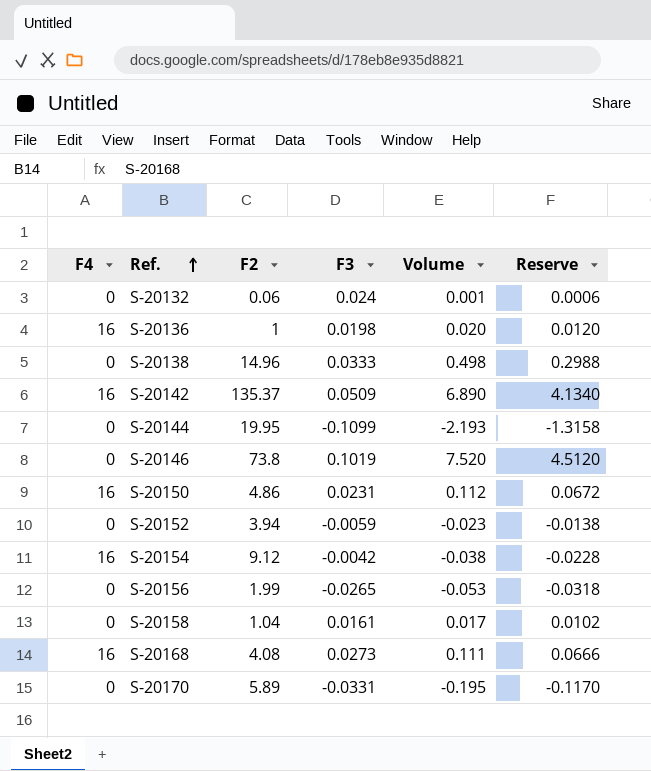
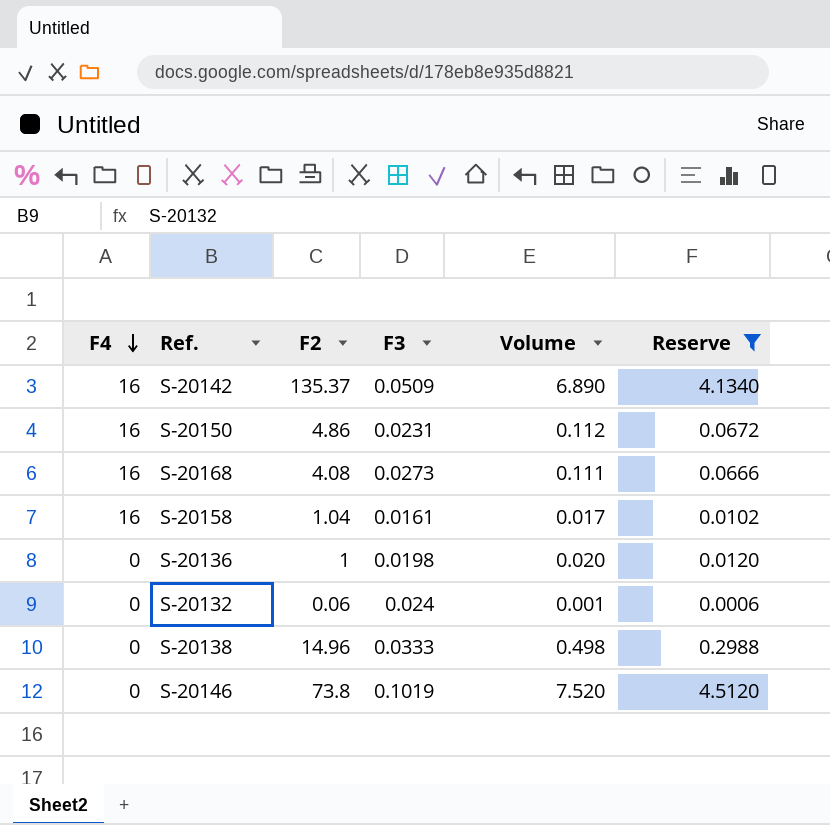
filter: none -> Reserve >= 0.0006
row order: Ref. ascending -> F4 descending
S-20158 | F4: 0 -> 16
S-20136 | F4: 16 -> 0

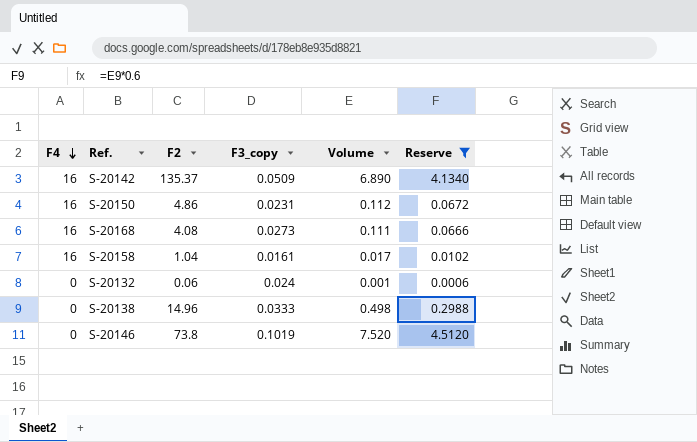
column name: F3 -> F3_copy
row S-20136: 0 | 1 | 0.0198 | 0.020 | 0.0120 -> none

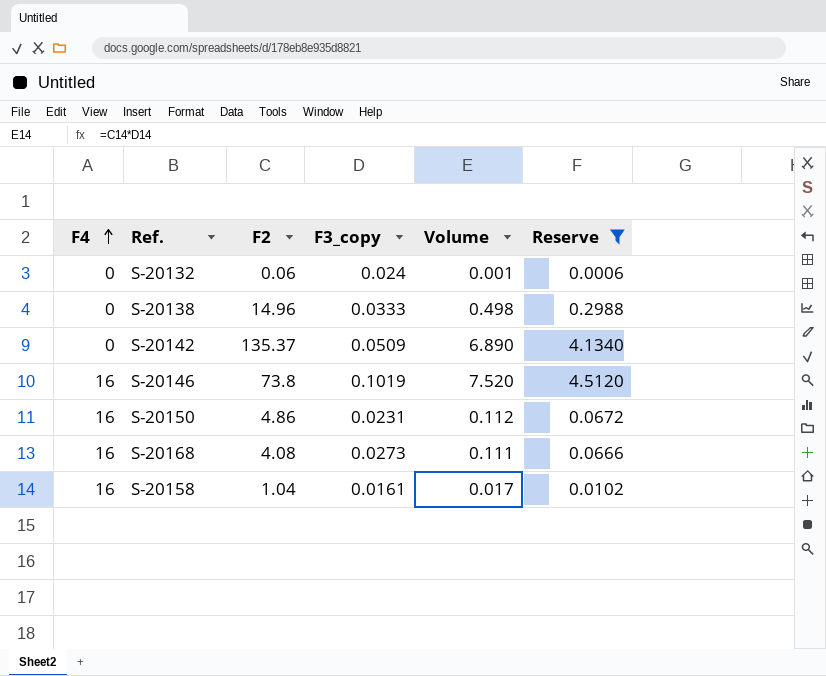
row order: F4 descending -> F4 ascending
S-20142 | F4: 16 -> 0
S-20146 | F4: 0 -> 16

